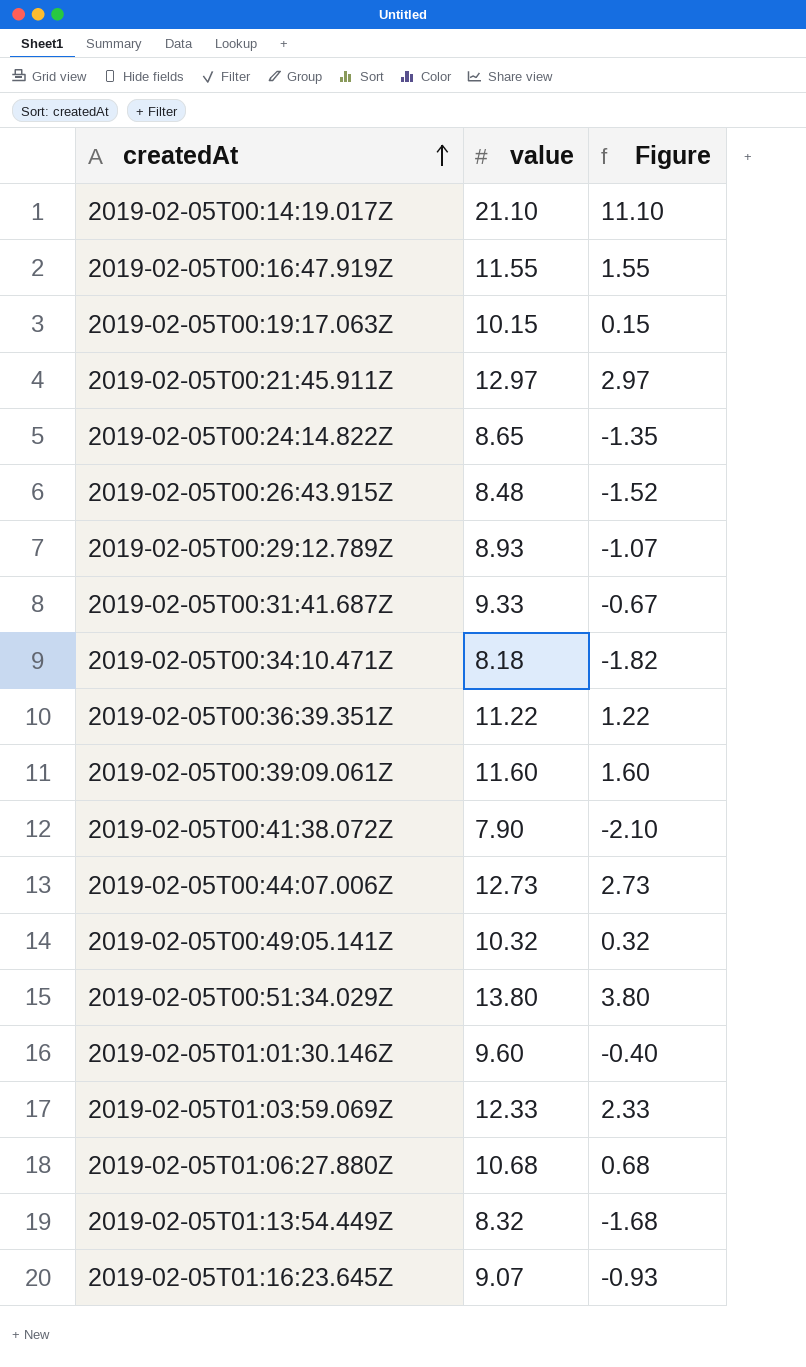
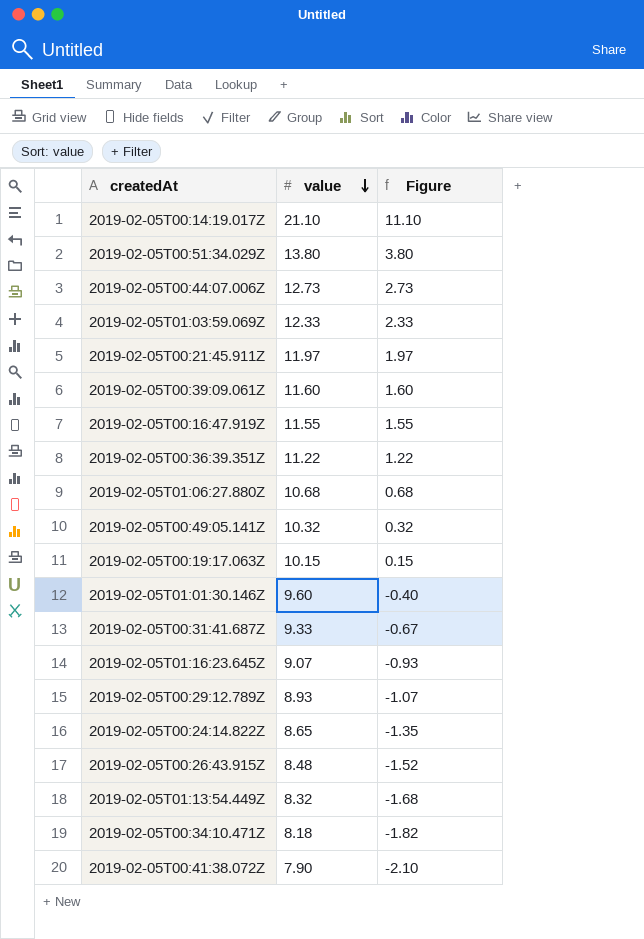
row order: createdAt ascending -> value descending
2019-02-05T00:21:45.911Z | value: 12.97 -> 11.97
2019-02-05T00:21:45.911Z | Figure: 2.97 -> 1.97

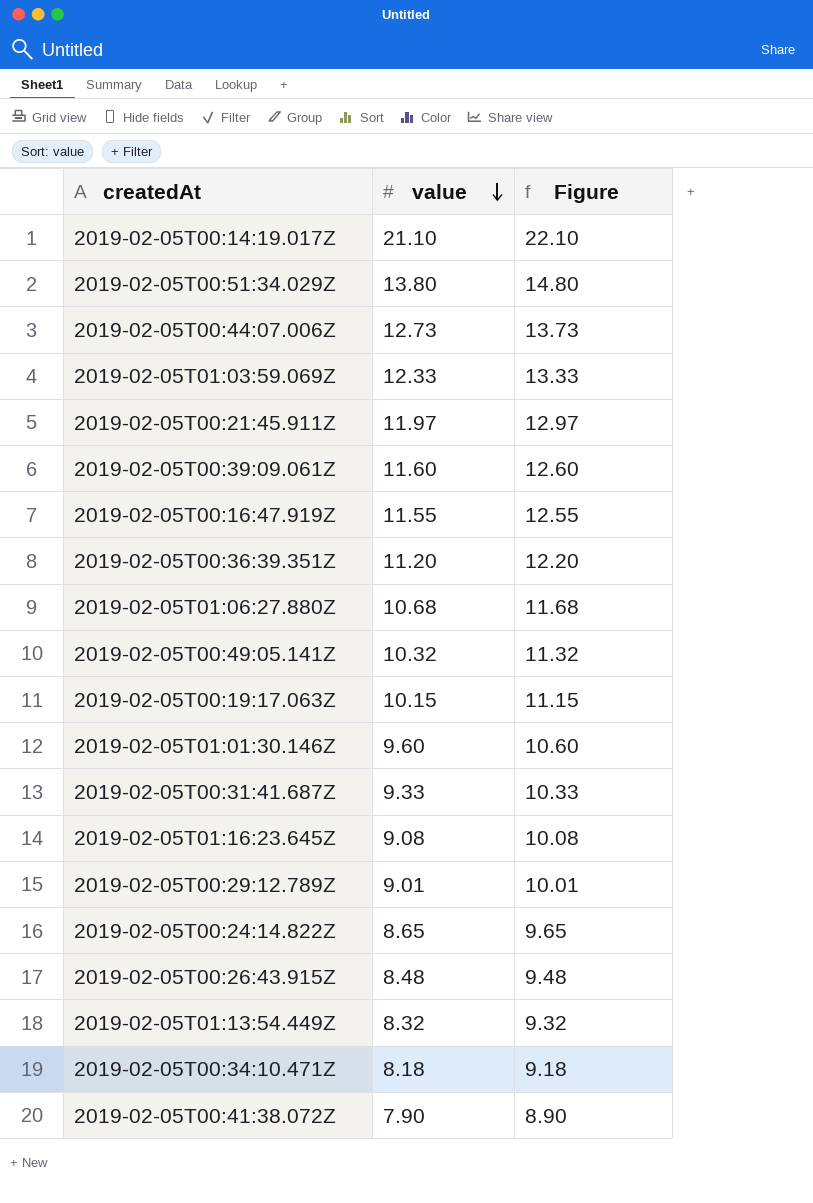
column Figure | formula: [value] - 10 -> [value] + 1
2019-02-05T00:36:39.351Z | value: 11.22 -> 11.20
2019-02-05T01:16:23.645Z | value: 9.07 -> 9.08
2019-02-05T00:29:12.789Z | value: 8.93 -> 9.01

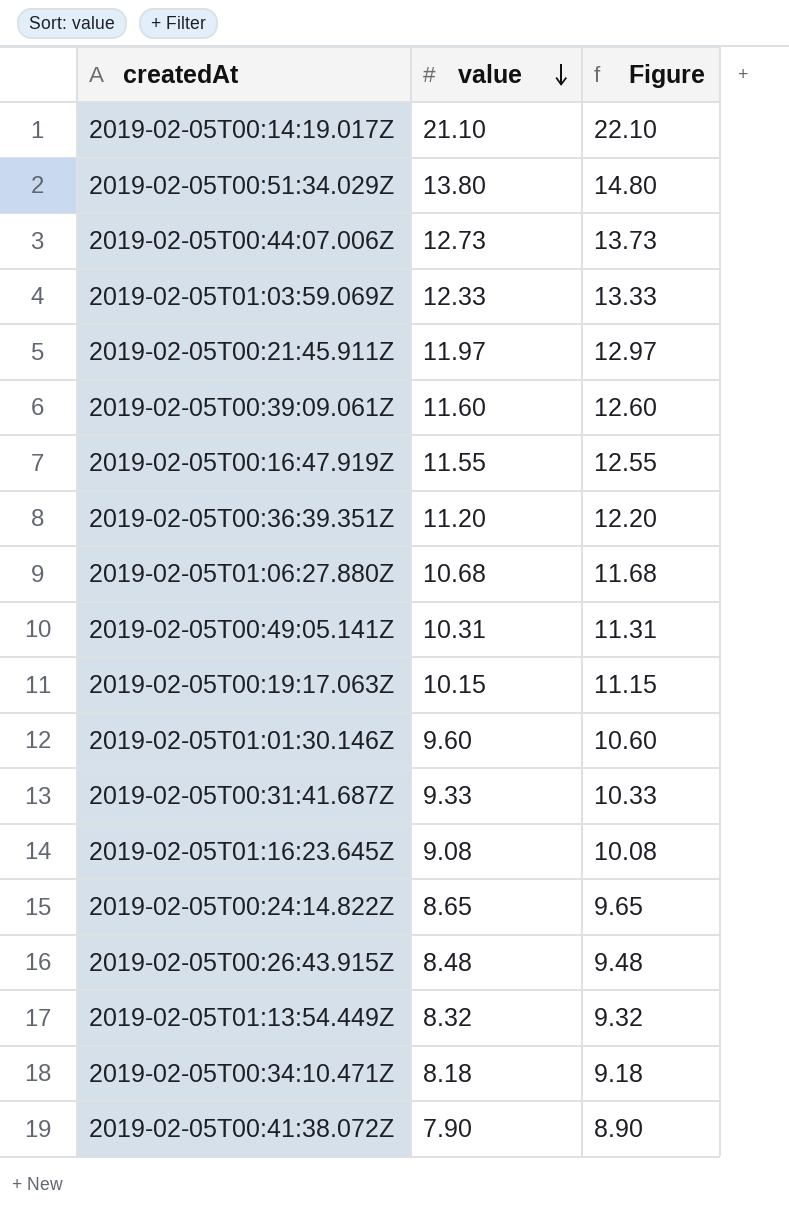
row 2019-02-05T00:29:12.789Z: 9.01 | 10.01 -> none
2019-02-05T00:49:05.141Z | value: 10.32 -> 10.31
2019-02-05T00:49:05.141Z | Figure: 11.32 -> 11.31

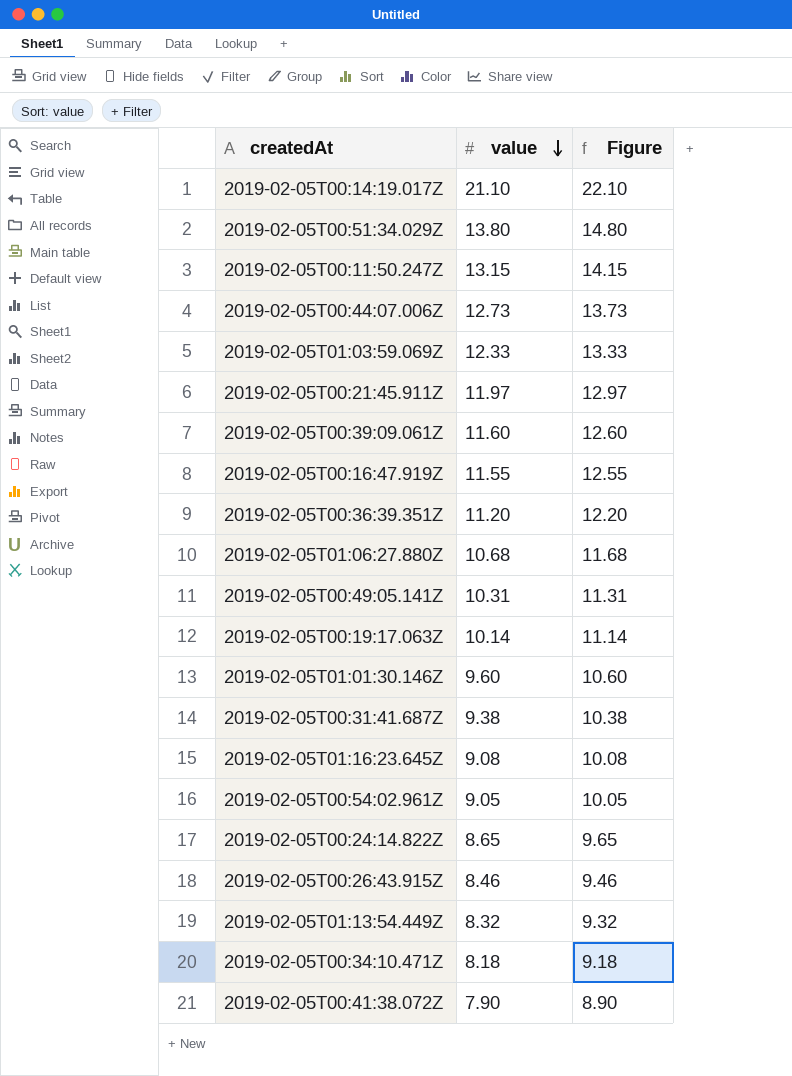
row 2019-02-05T00:11:50.247Z: none -> 13.15 | 14.15
2019-02-05T00:19:17.063Z | value: 10.15 -> 10.14
2019-02-05T00:19:17.063Z | Figure: 11.15 -> 11.14
2019-02-05T00:31:41.687Z | value: 9.33 -> 9.38
2019-02-05T00:31:41.687Z | Figure: 10.33 -> 10.38
row 2019-02-05T00:54:02.961Z: none -> 9.05 | 10.05
2019-02-05T00:26:43.915Z | value: 8.48 -> 8.46
2019-02-05T00:26:43.915Z | Figure: 9.48 -> 9.46

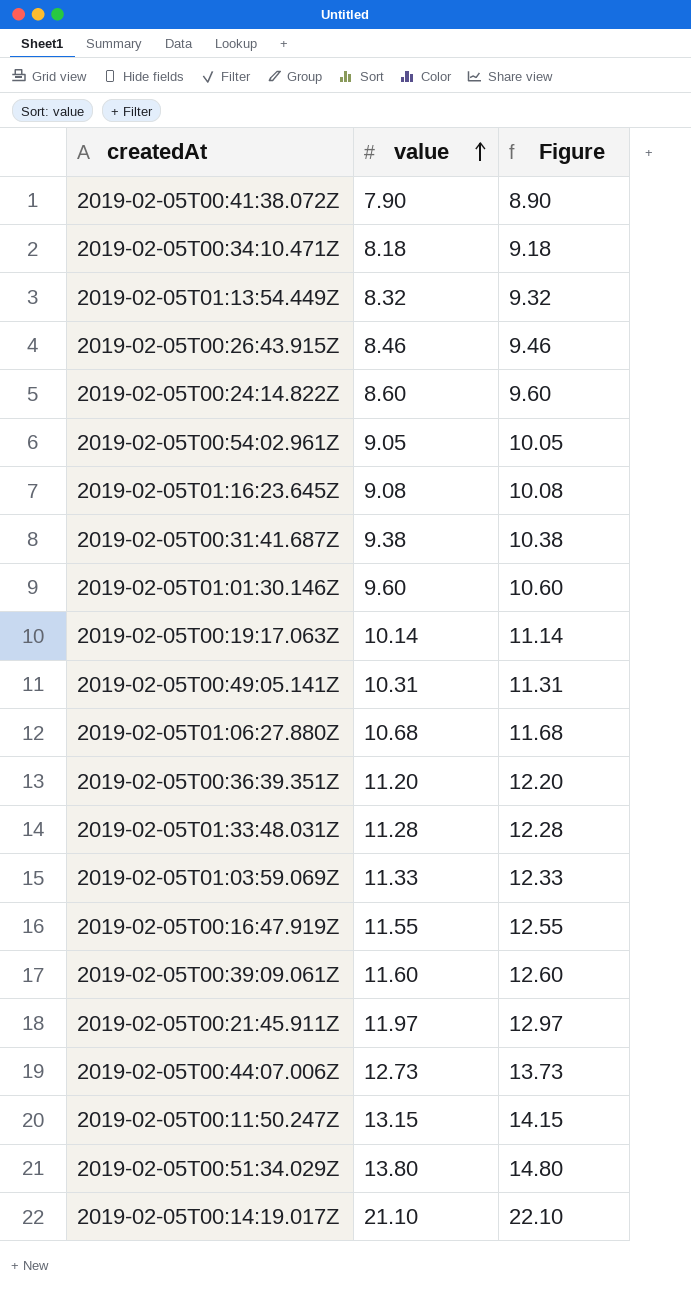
row order: value descending -> value ascending
2019-02-05T00:24:14.822Z | value: 8.65 -> 8.60
2019-02-05T00:24:14.822Z | Figure: 9.65 -> 9.60
row 2019-02-05T01:33:48.031Z: none -> 11.28 | 12.28
2019-02-05T01:03:59.069Z | value: 12.33 -> 11.33
2019-02-05T01:03:59.069Z | Figure: 13.33 -> 12.33

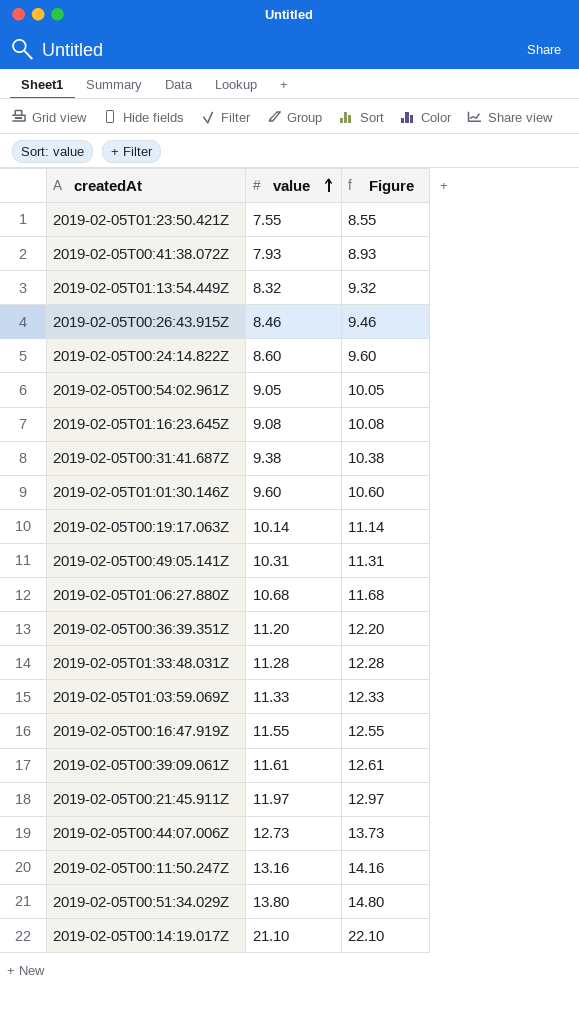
row 2019-02-05T00:34:10.471Z: 8.18 | 9.18 -> none
row 2019-02-05T01:23:50.421Z: none -> 7.55 | 8.55
2019-02-05T00:41:38.072Z | value: 7.90 -> 7.93
2019-02-05T00:41:38.072Z | Figure: 8.90 -> 8.93
2019-02-05T00:39:09.061Z | value: 11.60 -> 11.61
2019-02-05T00:39:09.061Z | Figure: 12.60 -> 12.61
2019-02-05T00:11:50.247Z | value: 13.15 -> 13.16
2019-02-05T00:11:50.247Z | Figure: 14.15 -> 14.16

